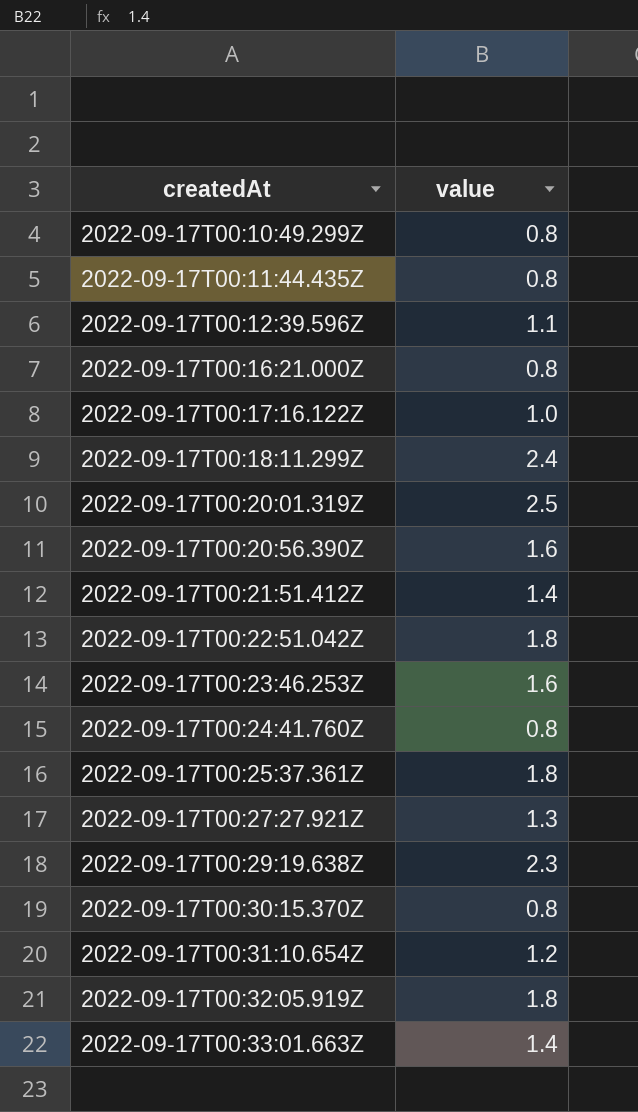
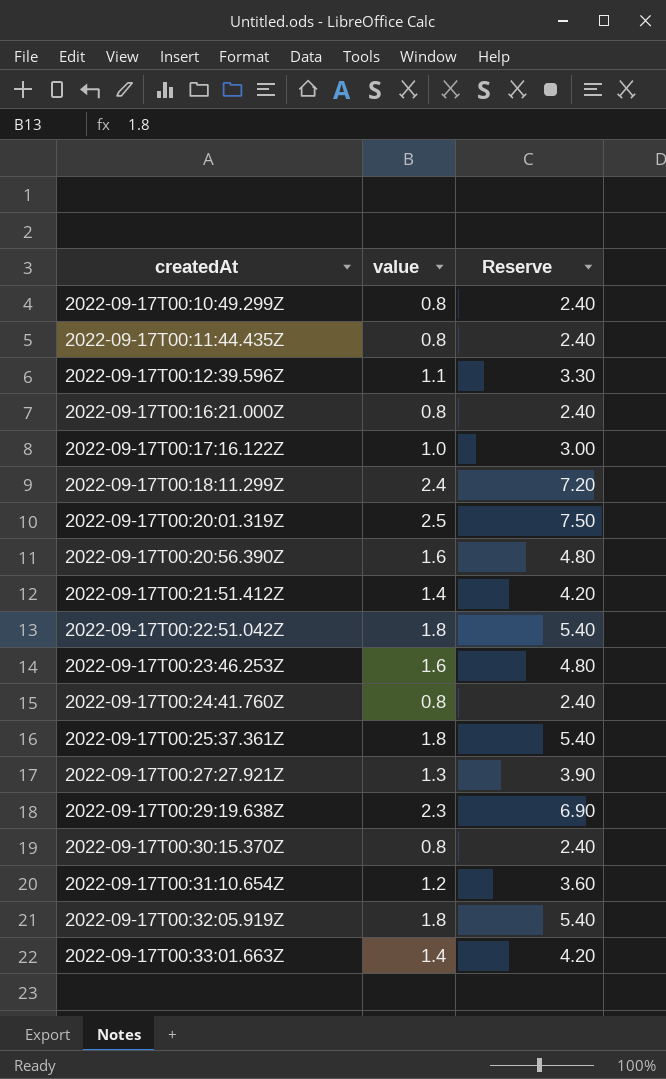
column Reserve | formula: none -> [value] * 3

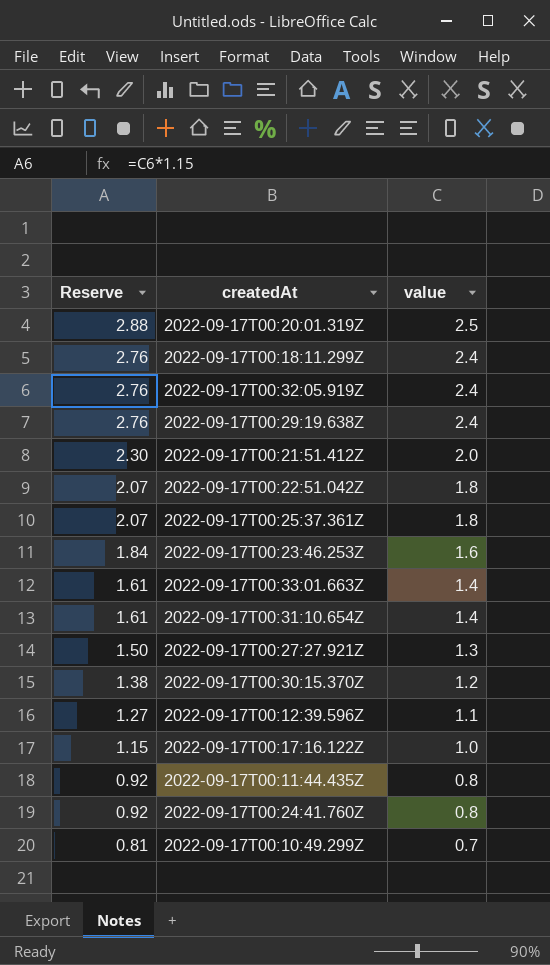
row order: createdAt ascending -> Reserve descending
column Reserve | formula: [value] * 3 -> [value] * 1.15
column Reserve | position: 3 -> 1
row 2022-09-17T00:16:21.000Z: 0.8 | 2.40 -> none
row 2022-09-17T00:20:56.390Z: 1.6 | 4.80 -> none
2022-09-17T00:32:05.919Z | value: 1.8 -> 2.4
2022-09-17T00:29:19.638Z | value: 2.3 -> 2.4
2022-09-17T00:21:51.412Z | value: 1.4 -> 2.0
2022-09-17T00:31:10.654Z | value: 1.2 -> 1.4
2022-09-17T00:30:15.370Z | value: 0.8 -> 1.2
2022-09-17T00:10:49.299Z | value: 0.8 -> 0.7

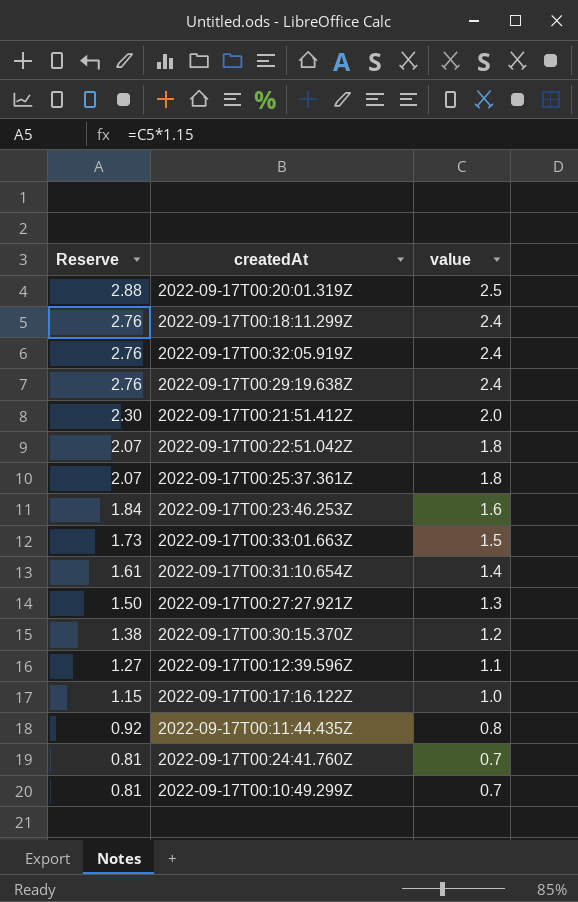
2022-09-17T00:33:01.663Z | Reserve: 1.61 -> 1.73
2022-09-17T00:33:01.663Z | value: 1.4 -> 1.5
2022-09-17T00:24:41.760Z | Reserve: 0.92 -> 0.81
2022-09-17T00:24:41.760Z | value: 0.8 -> 0.7

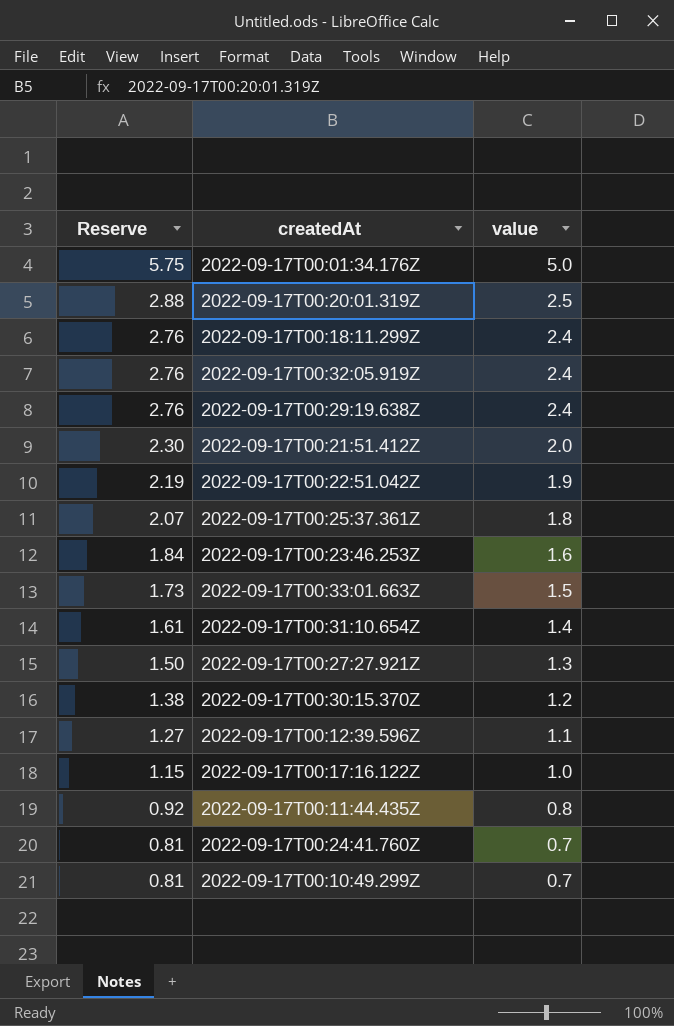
row 2022-09-17T00:01:34.176Z: none -> 5.75 | 5.0
2022-09-17T00:22:51.042Z | Reserve: 2.07 -> 2.19
2022-09-17T00:22:51.042Z | value: 1.8 -> 1.9

